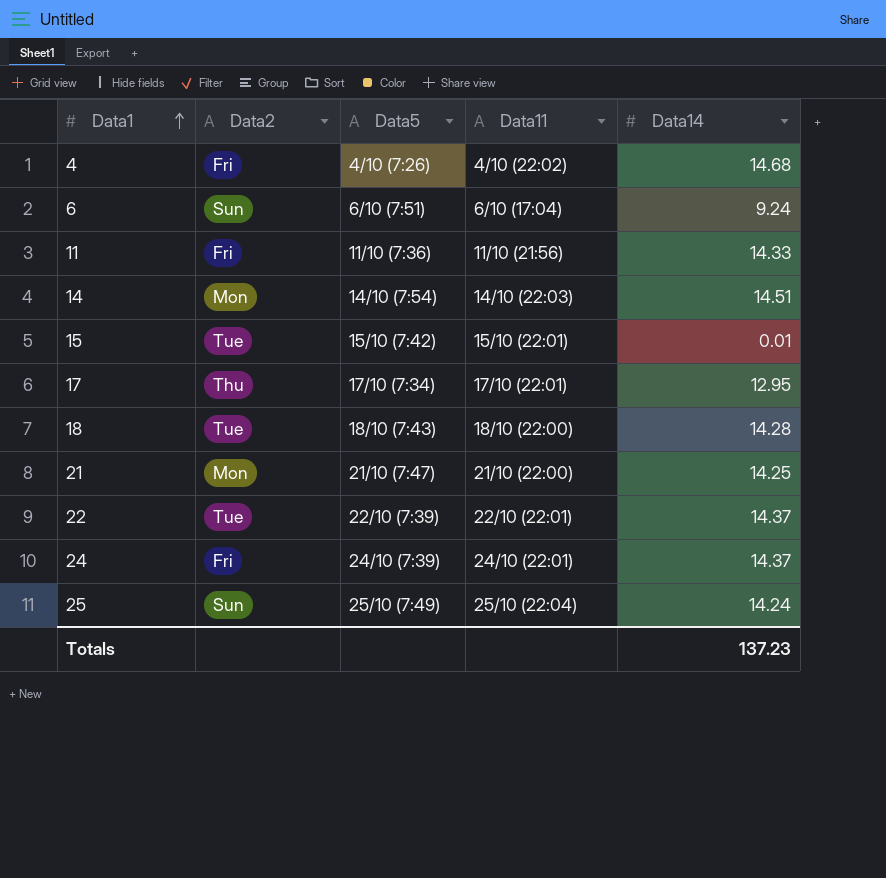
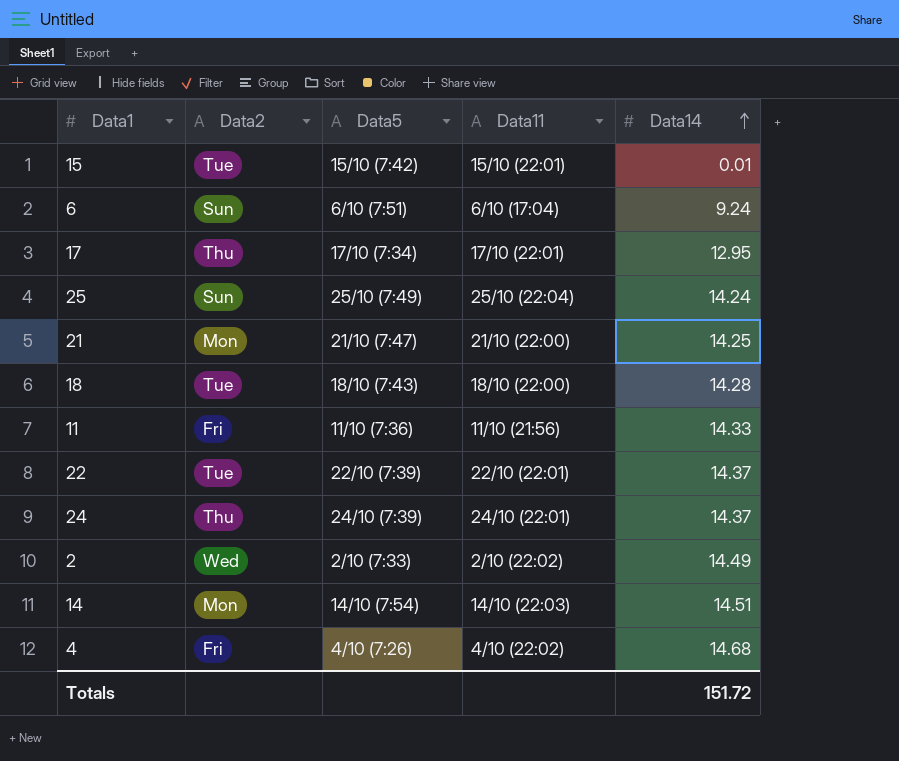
row order: Data1 ascending -> Data14 ascending
24 | Data2: Fri -> Thu
row 2: none -> Wed | 2/10 (7:33) | 2/10 (22:02) | 14.49
Totals | Data14: 137.23 -> 151.72

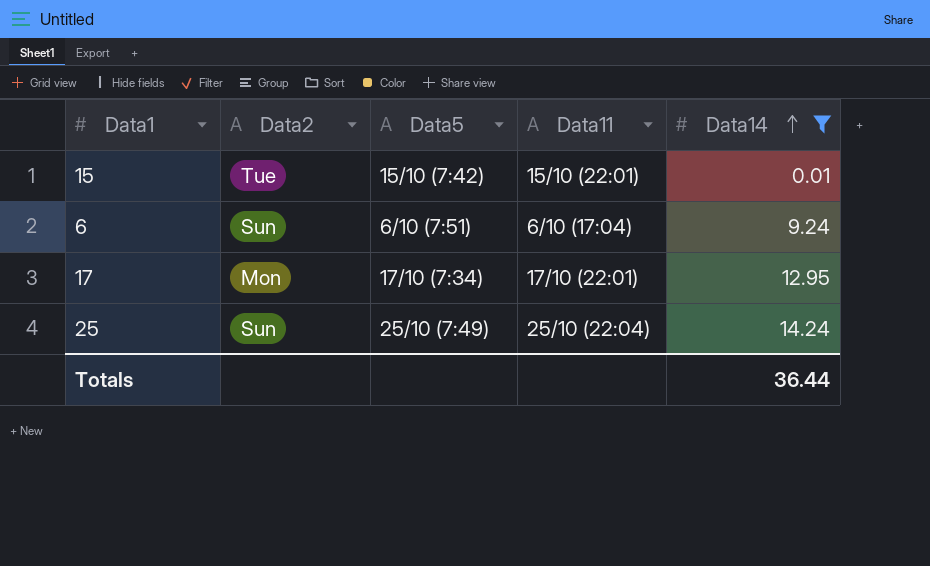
filter: none -> Data14 <= 14.24
17 | Data2: Thu -> Mon
Totals | Data14: 151.72 -> 36.44

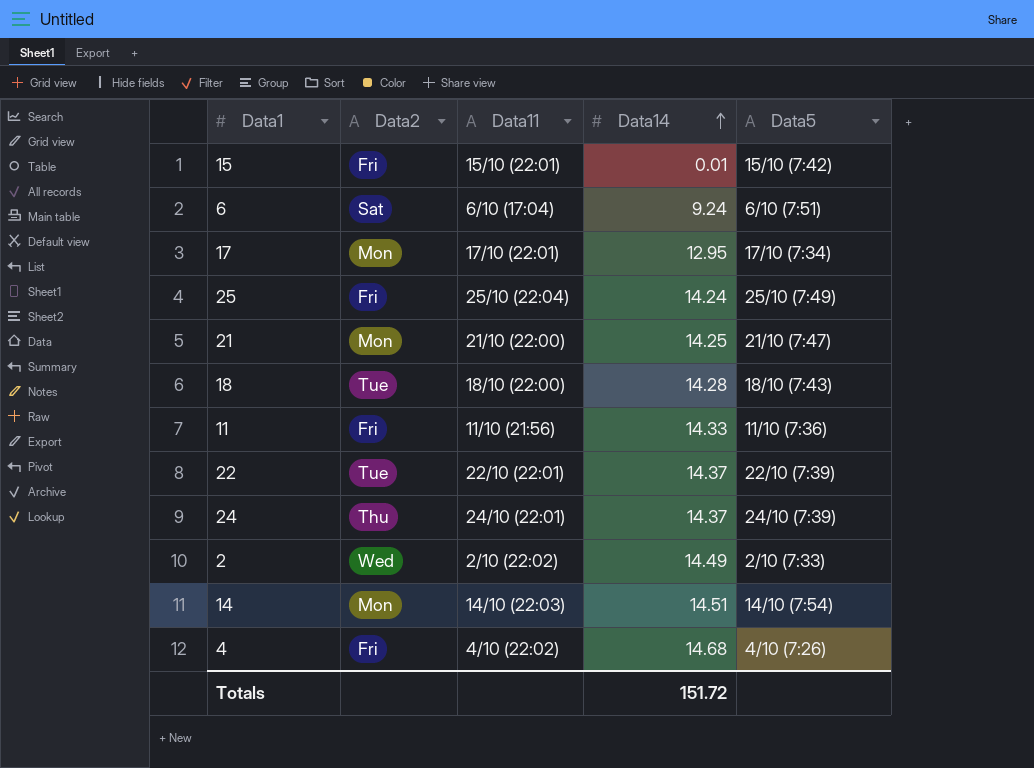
filter: Data14 <= 14.24 -> none
column Data5 | position: 3 -> 5
15 | Data2: Tue -> Fri
6 | Data2: Sun -> Sat
25 | Data2: Sun -> Fri
Totals | Data14: 36.44 -> 151.72

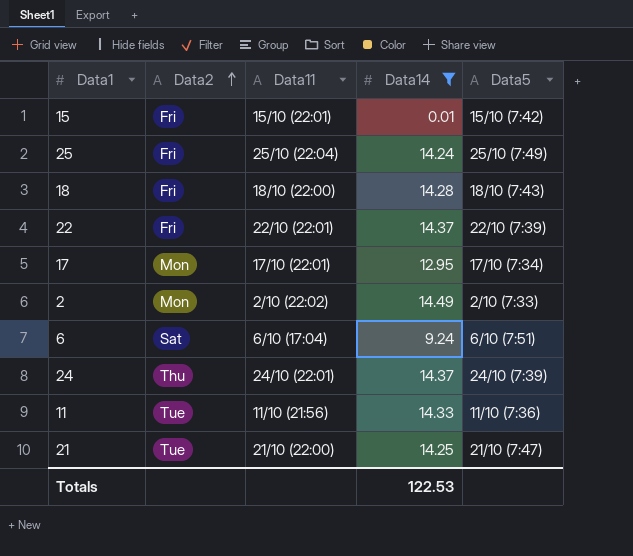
filter: none -> Data14 <= 14.49
row order: Data14 ascending -> Data2 ascending
18 | Data2: Tue -> Fri
22 | Data2: Tue -> Fri
2 | Data2: Wed -> Mon
11 | Data2: Fri -> Tue
21 | Data2: Mon -> Tue
Totals | Data14: 151.72 -> 122.53

